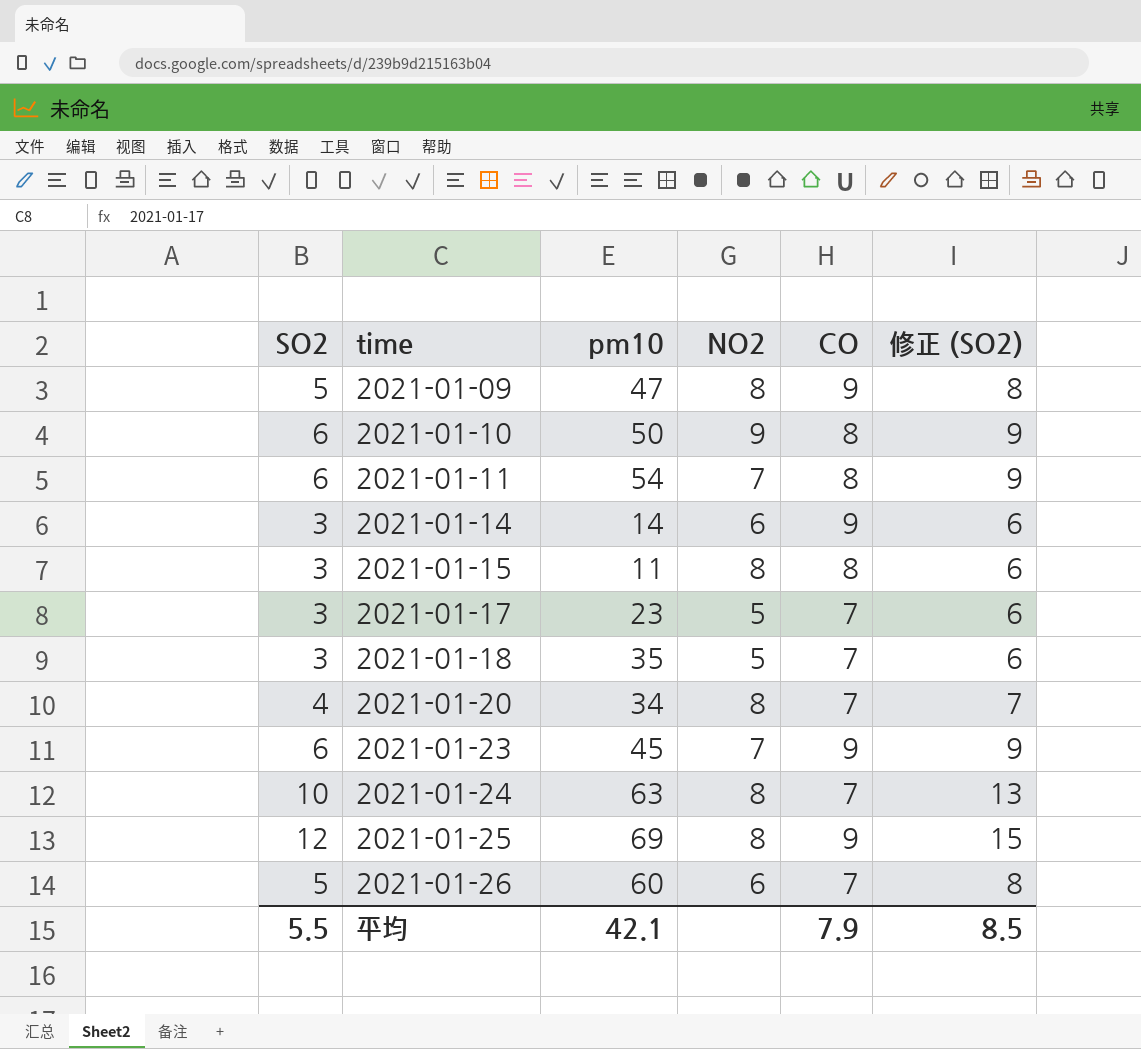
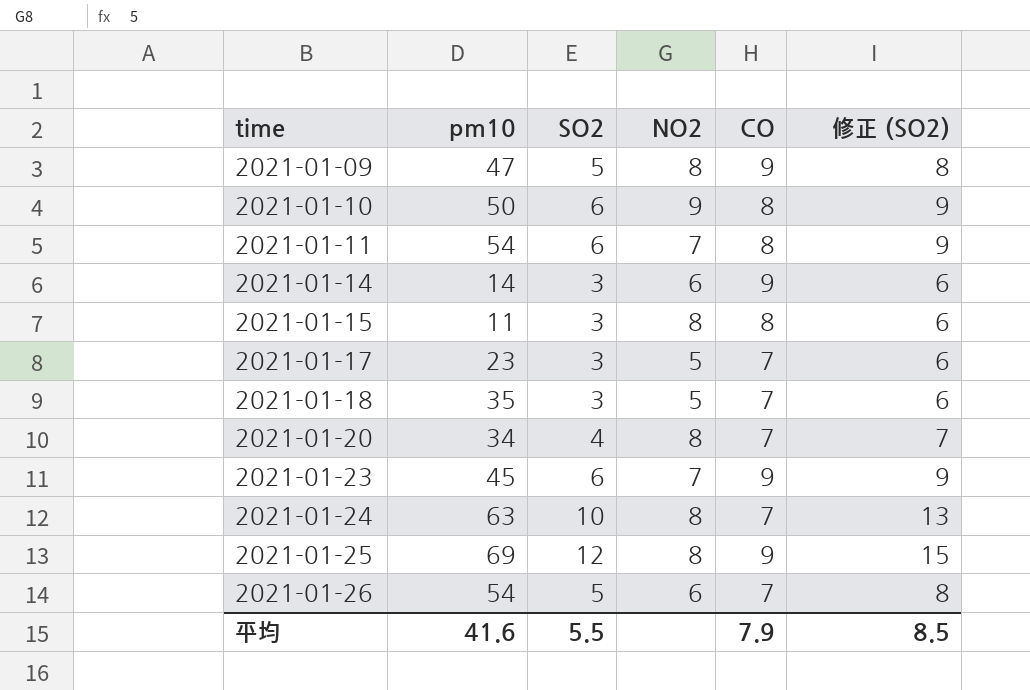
column SO2 | position: 1 -> 3
2021-01-26 | pm10: 60 -> 54
平均 | pm10: 42.1 -> 41.6

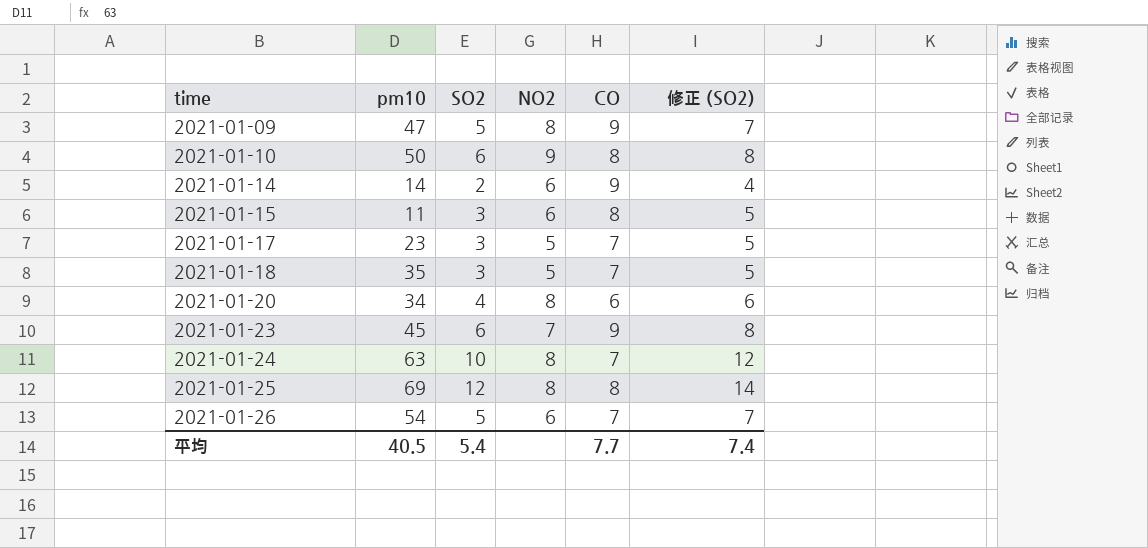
column 修正 (SO2) | formula: [SO2] + 3 -> [SO2] + 2
row 2021-01-11: 54 | 6 | 7 | 8 | 9 -> none
2021-01-14 | SO2: 3 -> 2
2021-01-15 | NO2: 8 -> 6
2021-01-20 | CO: 7 -> 6
2021-01-25 | CO: 9 -> 8
平均 | pm10: 41.6 -> 40.5
平均 | SO2: 5.5 -> 5.4
平均 | CO: 7.9 -> 7.7
平均 | 修正 (SO2): 8.5 -> 7.4

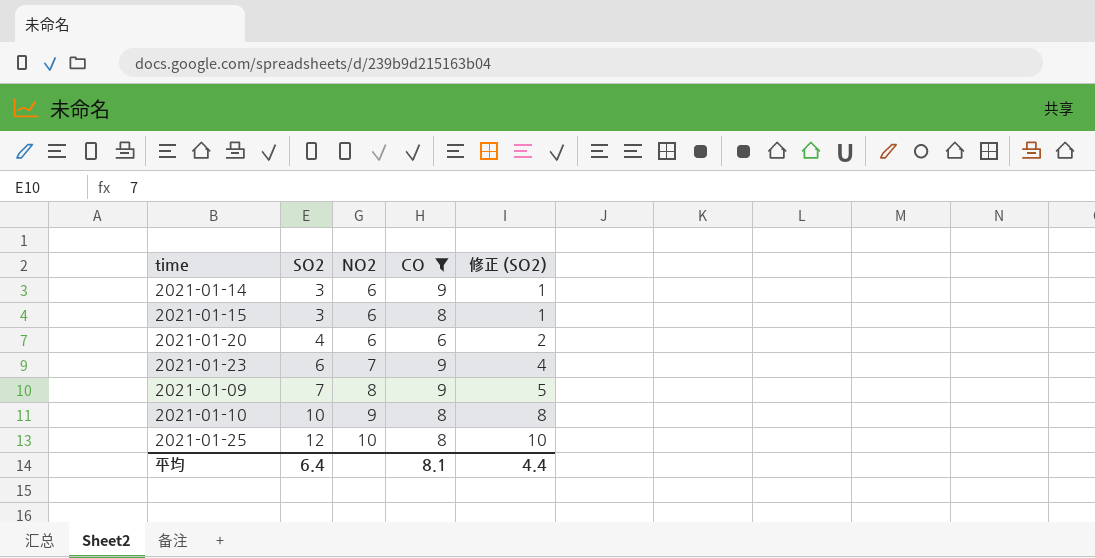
filter: none -> CO != 7
row order: time ascending -> SO2 ascending
column pm10 | position: 2 -> none
column 修正 (SO2) | formula: [SO2] + 2 -> [SO2] - 2
2021-01-14 | SO2: 2 -> 3
2021-01-20 | NO2: 8 -> 6
2021-01-09 | SO2: 5 -> 7
2021-01-10 | SO2: 6 -> 10
2021-01-25 | NO2: 8 -> 10
平均 | SO2: 5.4 -> 6.4
平均 | CO: 7.7 -> 8.1
平均 | 修正 (SO2): 7.4 -> 4.4

